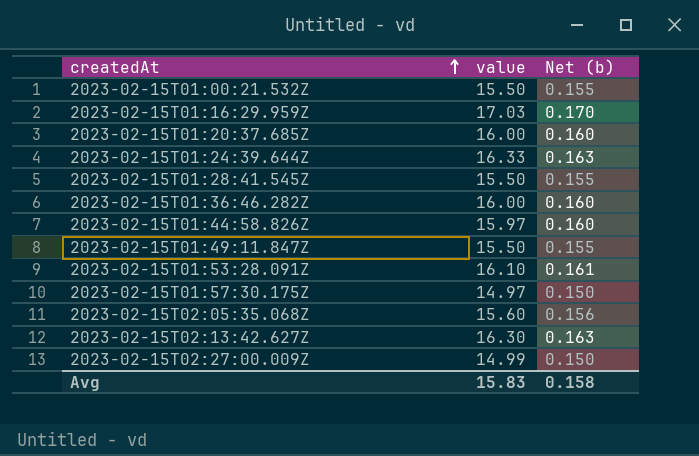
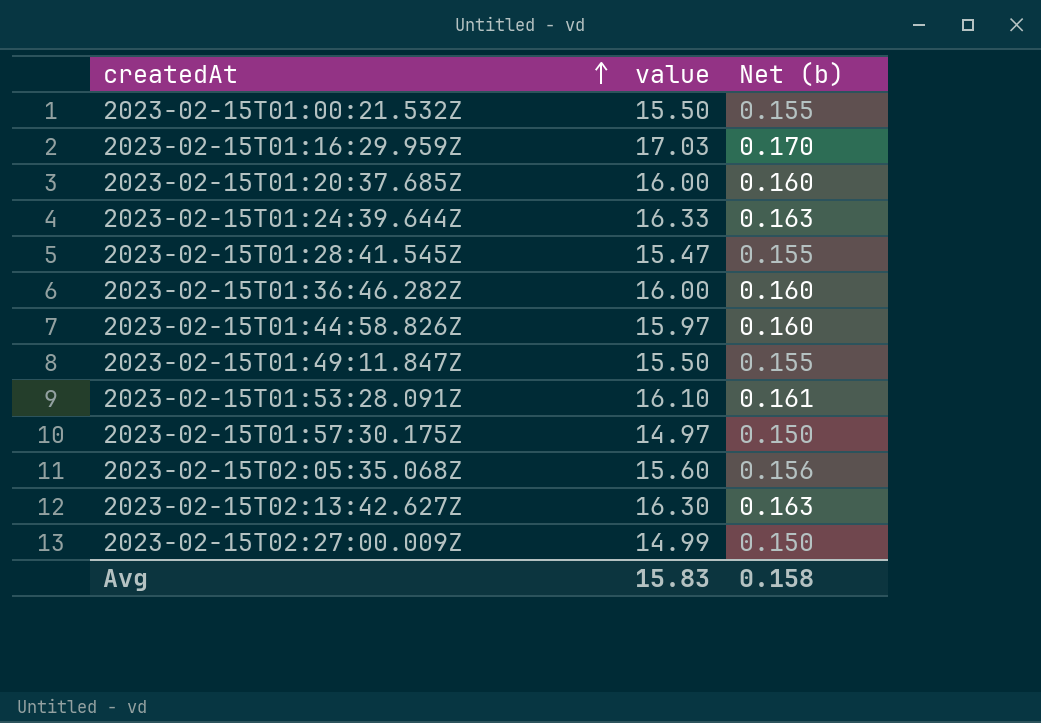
2023-02-15T01:28:41.545Z | value: 15.50 -> 15.47

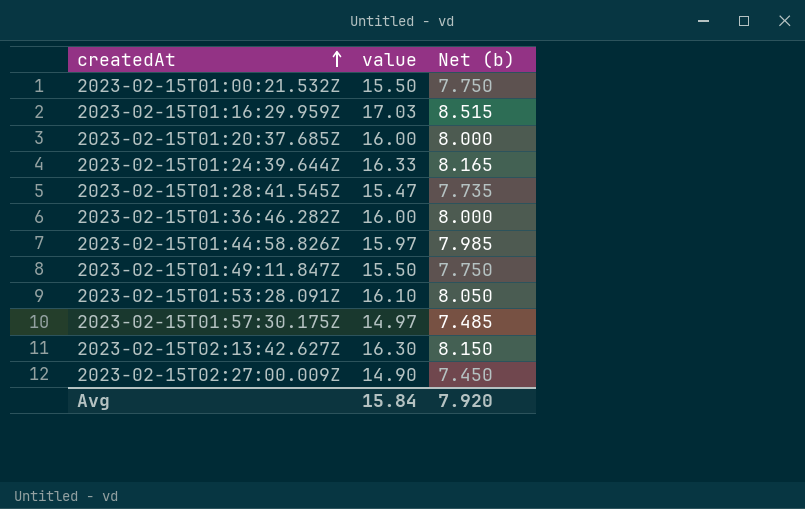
column Net (b) | formula: [value] * 0.01 -> [value] * 0.5
row 2023-02-15T02:05:35.068Z: 15.60 | 0.156 -> none
2023-02-15T02:27:00.009Z | value: 14.99 -> 14.90
Avg | value: 15.83 -> 15.84
Avg | Net (b): 0.158 -> 7.920

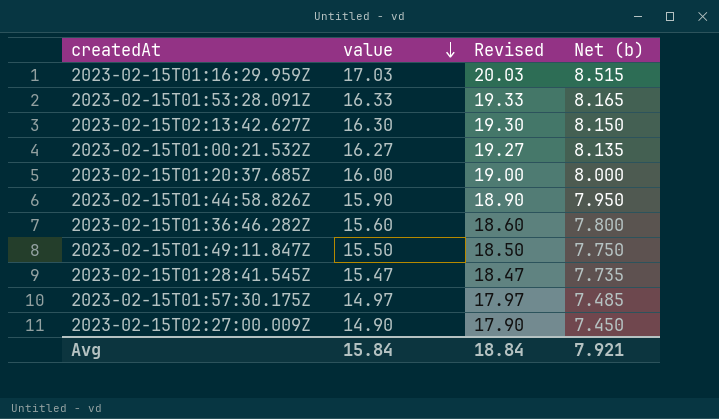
row order: createdAt ascending -> value descending
column Revised | formula: none -> [value] + 3
row 2023-02-15T01:24:39.644Z: 16.33 | 8.165 -> none
2023-02-15T01:53:28.091Z | value: 16.10 -> 16.33
2023-02-15T01:53:28.091Z | Net (b): 8.050 -> 8.165
2023-02-15T01:00:21.532Z | value: 15.50 -> 16.27
2023-02-15T01:00:21.532Z | Net (b): 7.750 -> 8.135
2023-02-15T01:44:58.826Z | value: 15.97 -> 15.90
2023-02-15T01:44:58.826Z | Net (b): 7.985 -> 7.950
2023-02-15T01:36:46.282Z | value: 16.00 -> 15.60
2023-02-15T01:36:46.282Z | Net (b): 8.000 -> 7.800
Avg | Net (b): 7.920 -> 7.921

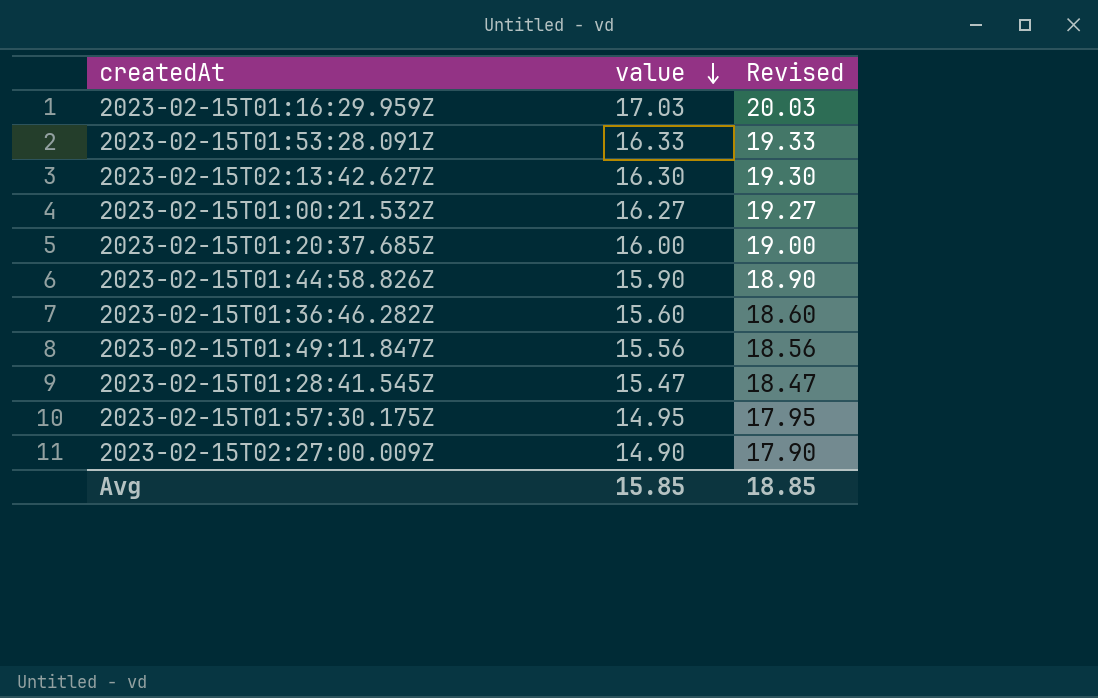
column Net (b) | formula: [value] * 0.5 -> none
2023-02-15T01:49:11.847Z | value: 15.50 -> 15.56
2023-02-15T01:49:11.847Z | Revised: 18.50 -> 18.56
2023-02-15T01:57:30.175Z | value: 14.97 -> 14.95
2023-02-15T01:57:30.175Z | Revised: 17.97 -> 17.95
Avg | value: 15.84 -> 15.85
Avg | Revised: 18.84 -> 18.85

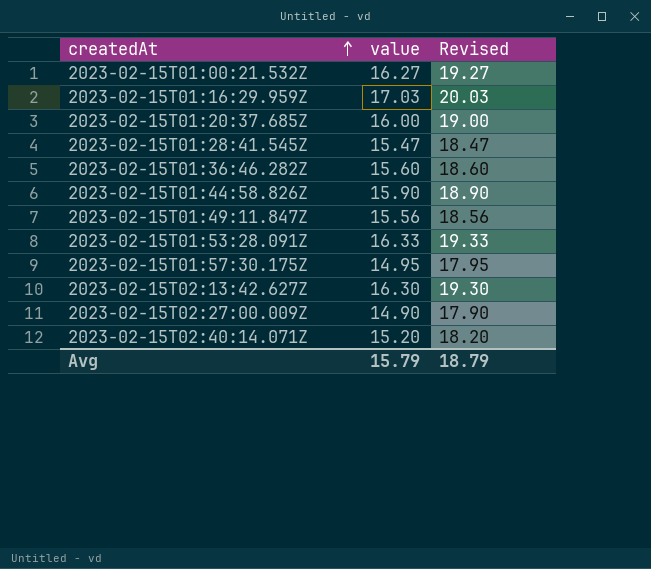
row order: value descending -> createdAt ascending
row 2023-02-15T02:40:14.071Z: none -> 15.20 | 18.20
Avg | value: 15.85 -> 15.79
Avg | Revised: 18.85 -> 18.79

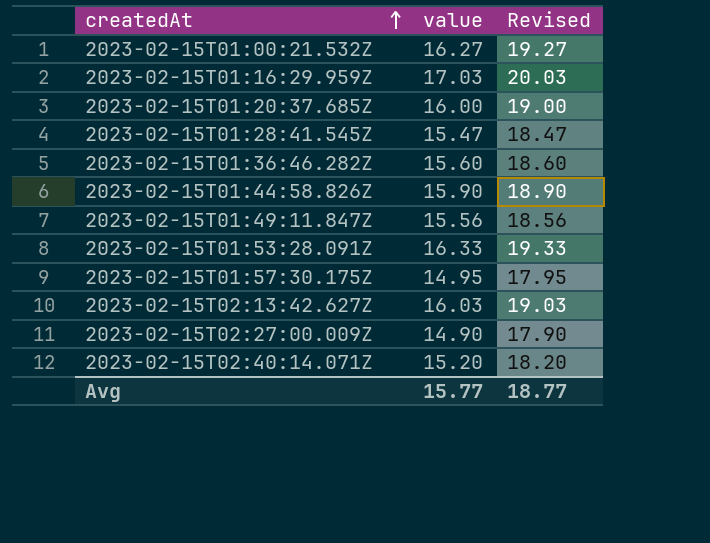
2023-02-15T02:13:42.627Z | value: 16.30 -> 16.03
2023-02-15T02:13:42.627Z | Revised: 19.30 -> 19.03
Avg | value: 15.79 -> 15.77
Avg | Revised: 18.79 -> 18.77

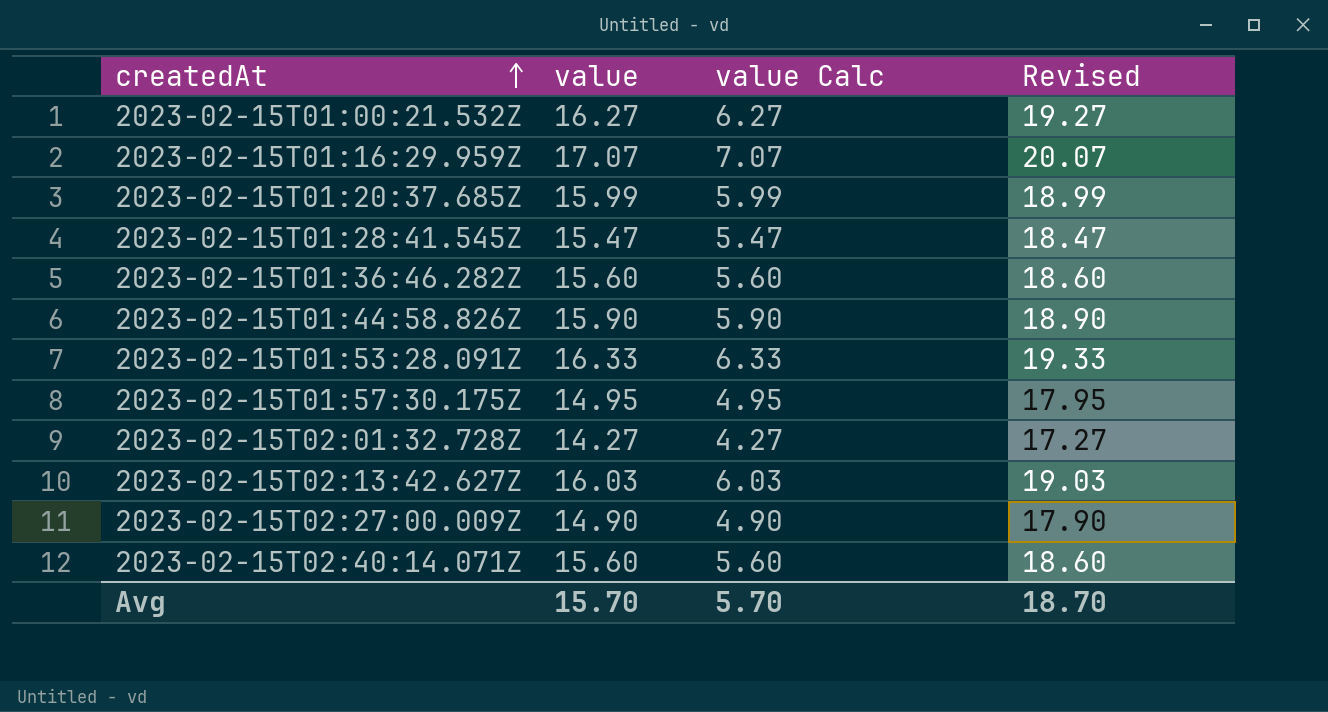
column value Calc | formula: none -> [value] - 10
row 2023-02-15T01:49:11.847Z: 15.56 | 18.56 -> none
2023-02-15T01:16:29.959Z | value: 17.03 -> 17.07
2023-02-15T01:16:29.959Z | Revised: 20.03 -> 20.07
2023-02-15T01:20:37.685Z | value: 16.00 -> 15.99
2023-02-15T01:20:37.685Z | Revised: 19.00 -> 18.99
row 2023-02-15T02:01:32.728Z: none -> 14.27 | 4.27 | 17.27
2023-02-15T02:40:14.071Z | value: 15.20 -> 15.60
2023-02-15T02:40:14.071Z | Revised: 18.20 -> 18.60
Avg | value: 15.77 -> 15.70
Avg | Revised: 18.77 -> 18.70

